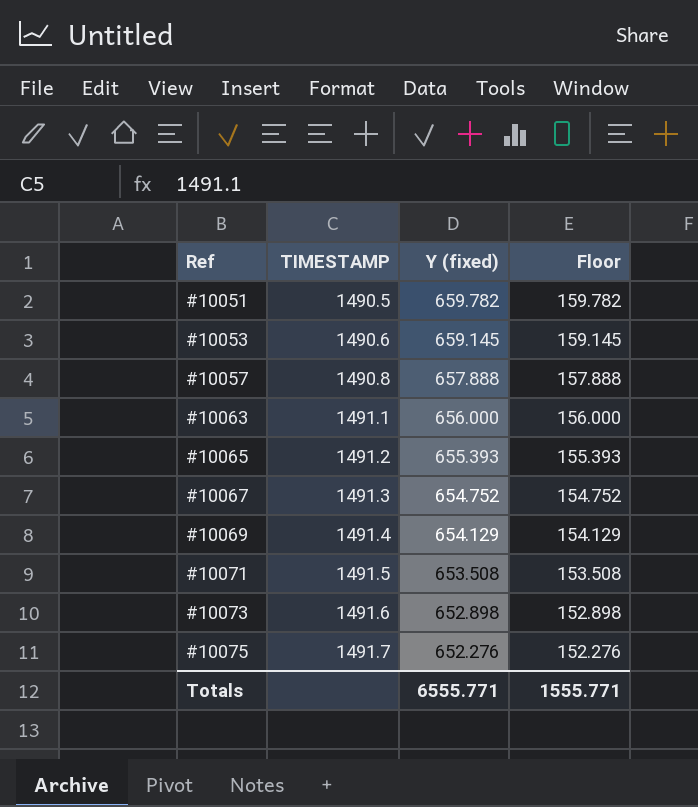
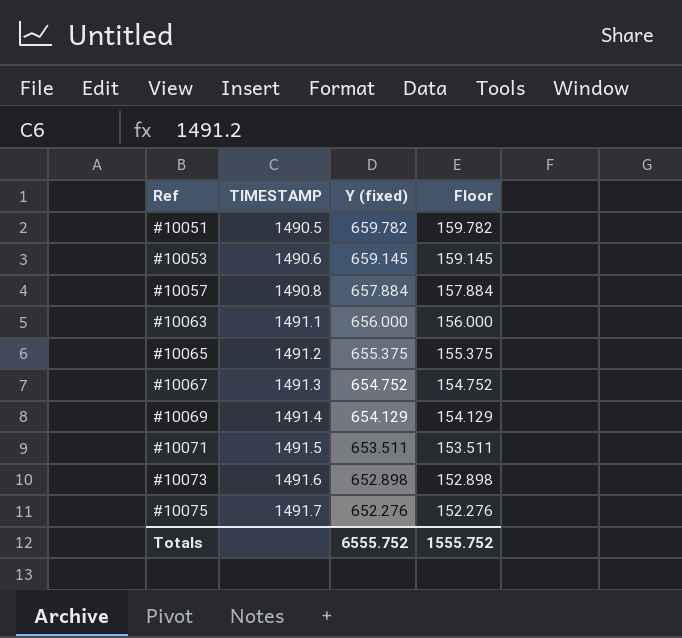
#10057 | Y (fixed): 657.888 -> 657.884
#10057 | Floor: 157.888 -> 157.884
#10065 | Y (fixed): 655.393 -> 655.375
#10065 | Floor: 155.393 -> 155.375
#10071 | Y (fixed): 653.508 -> 653.511
#10071 | Floor: 153.508 -> 153.511
Totals | Y (fixed): 6555.771 -> 6555.752
Totals | Floor: 1555.771 -> 1555.752

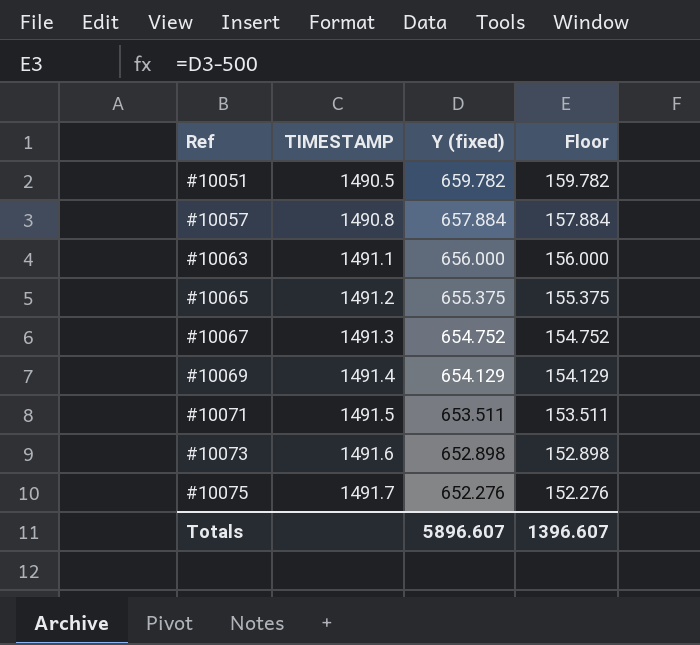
row #10053: 1490.6 | 659.145 | 159.145 -> none
Totals | Y (fixed): 6555.752 -> 5896.607
Totals | Floor: 1555.752 -> 1396.607

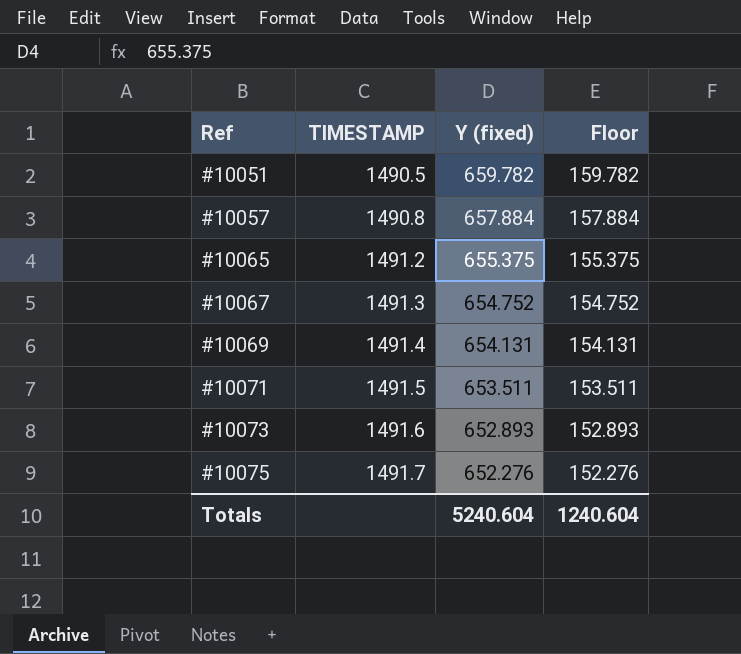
row #10063: 1491.1 | 656.000 | 156.000 -> none
#10069 | Y (fixed): 654.129 -> 654.131
#10069 | Floor: 154.129 -> 154.131
#10073 | Y (fixed): 652.898 -> 652.893
#10073 | Floor: 152.898 -> 152.893
Totals | Y (fixed): 5896.607 -> 5240.604
Totals | Floor: 1396.607 -> 1240.604

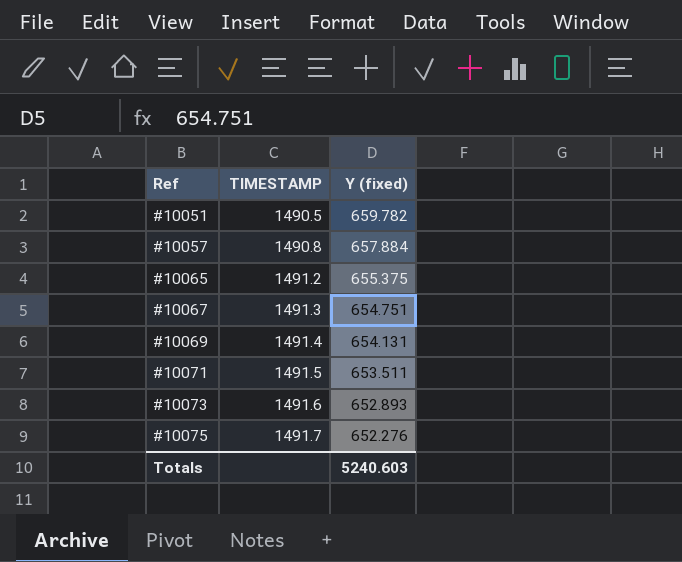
column Floor | formula: [Y (fixed)] - 500 -> none
#10067 | Y (fixed): 654.752 -> 654.751
Totals | Y (fixed): 5240.604 -> 5240.603

